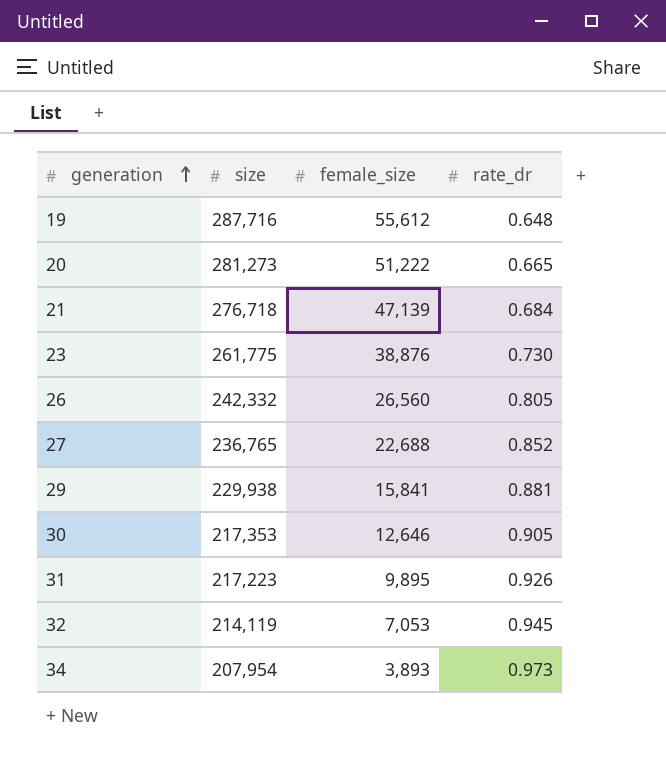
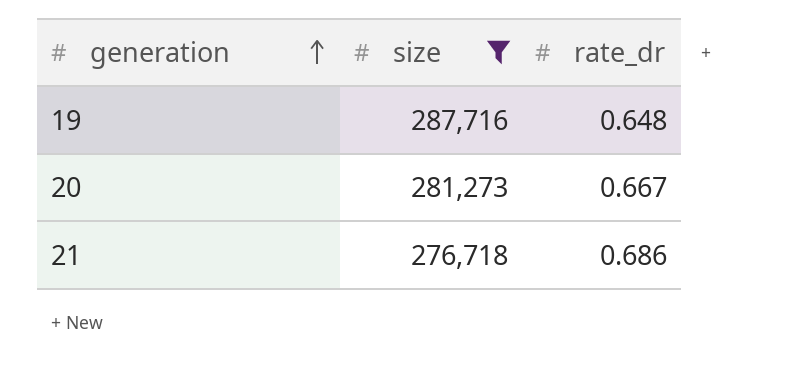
filter: none -> size >= 276,718
column female_size | position: 3 -> none
20 | rate_dr: 0.665 -> 0.667
21 | rate_dr: 0.684 -> 0.686

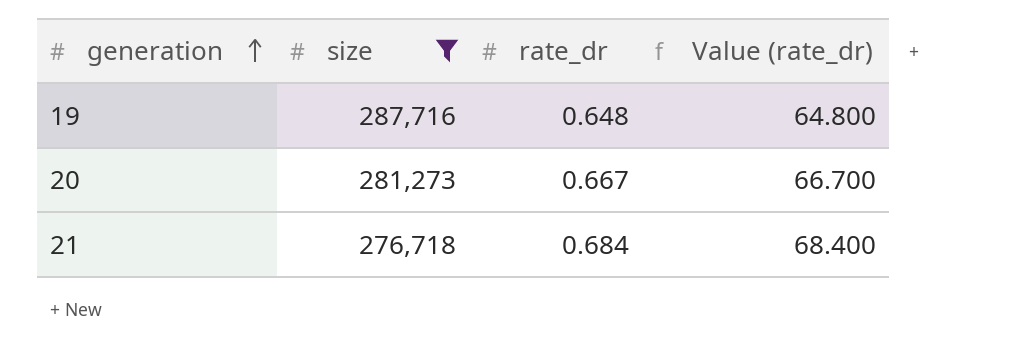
column Value (rate_dr) | formula: none -> [rate_dr] * 100
21 | rate_dr: 0.686 -> 0.684

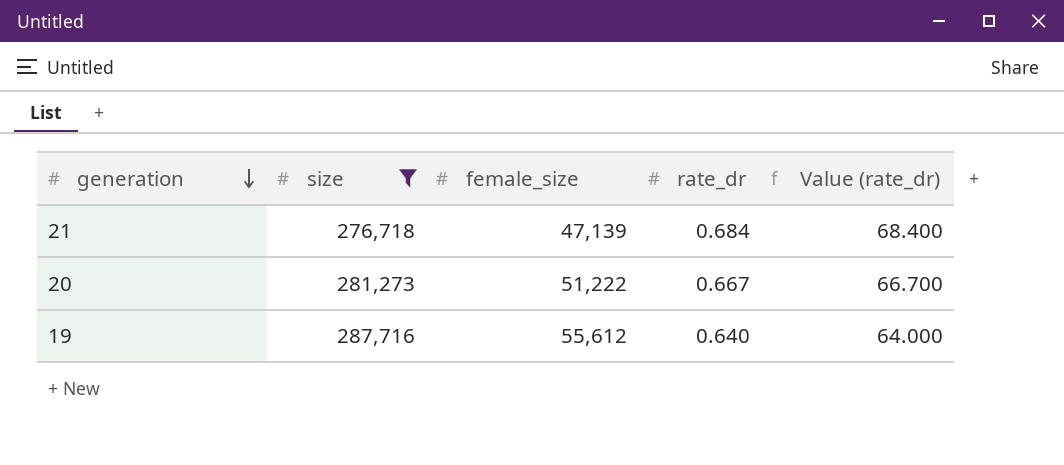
row order: generation ascending -> generation descending
column female_size | position: none -> 3
19 | rate_dr: 0.648 -> 0.640
19 | Value (rate_dr): 64.800 -> 64.000

